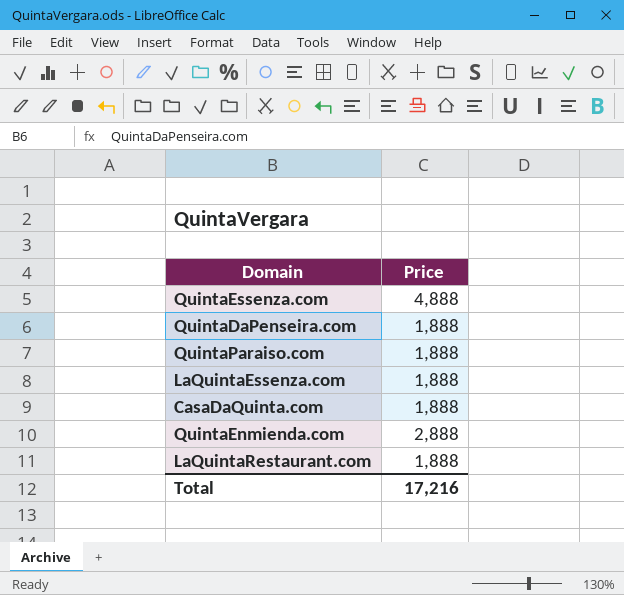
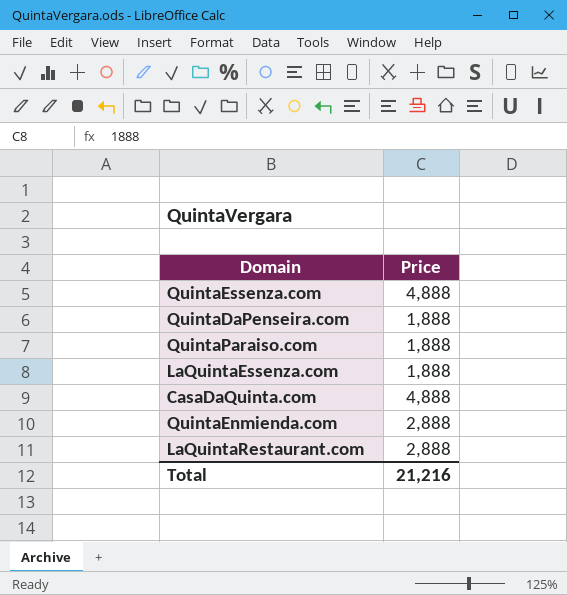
CasaDaQuinta.com | Price: 1,888 -> 4,888
LaQuintaRestaurant.com | Price: 1,888 -> 2,888
Total | Price: 17,216 -> 21,216

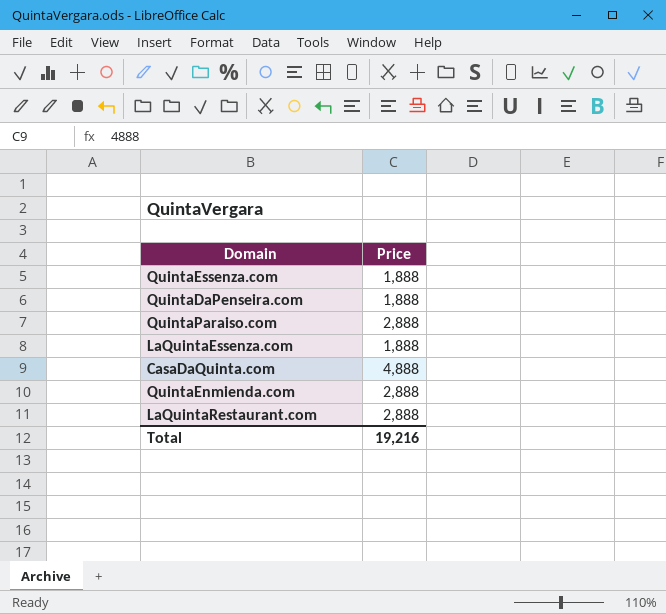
QuintaEssenza.com | Price: 4,888 -> 1,888
QuintaParaiso.com | Price: 1,888 -> 2,888
Total | Price: 21,216 -> 19,216

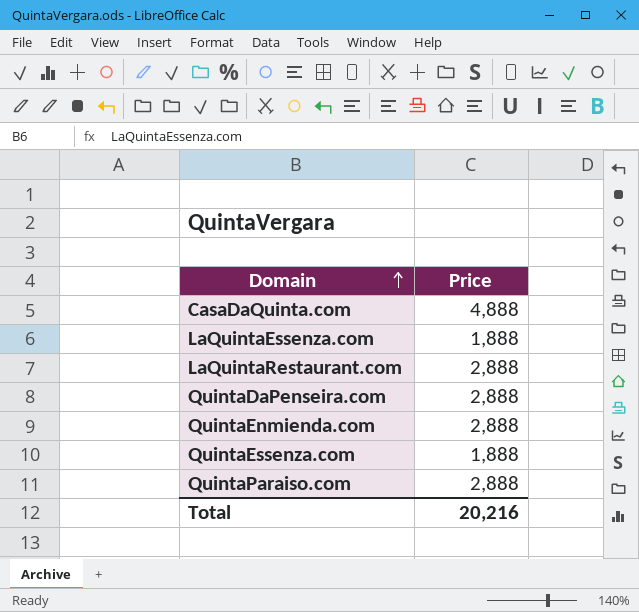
row order: none -> Domain ascending
QuintaDaPenseira.com | Price: 1,888 -> 2,888
Total | Price: 19,216 -> 20,216

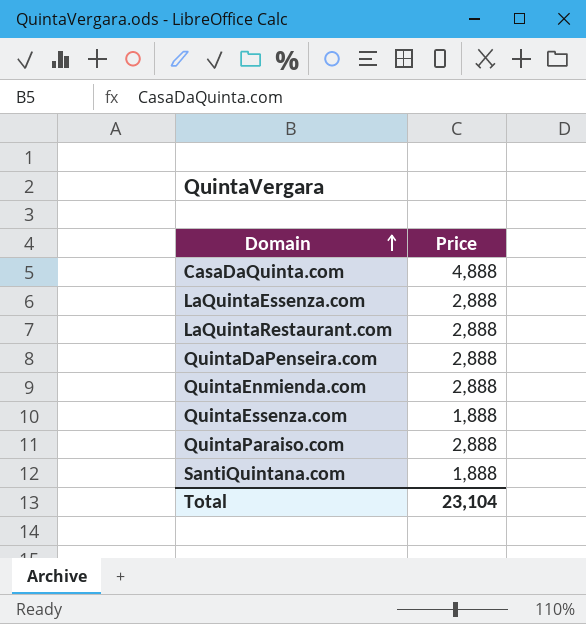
LaQuintaEssenza.com | Price: 1,888 -> 2,888
row SantiQuintana.com: none -> 1,888
Total | Price: 20,216 -> 23,104

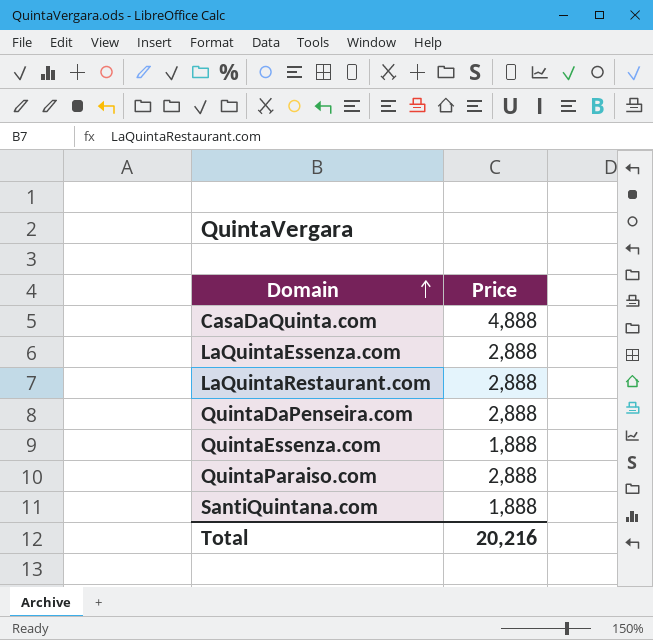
row QuintaEnmienda.com: 2,888 -> none
Total | Price: 23,104 -> 20,216

